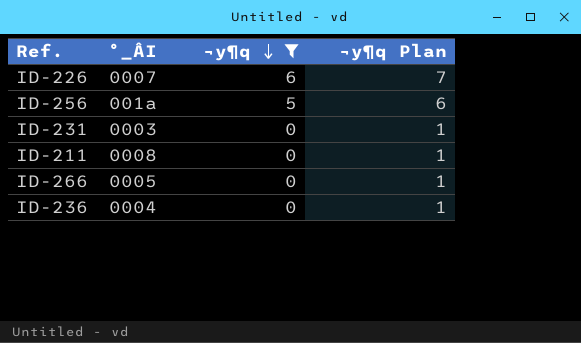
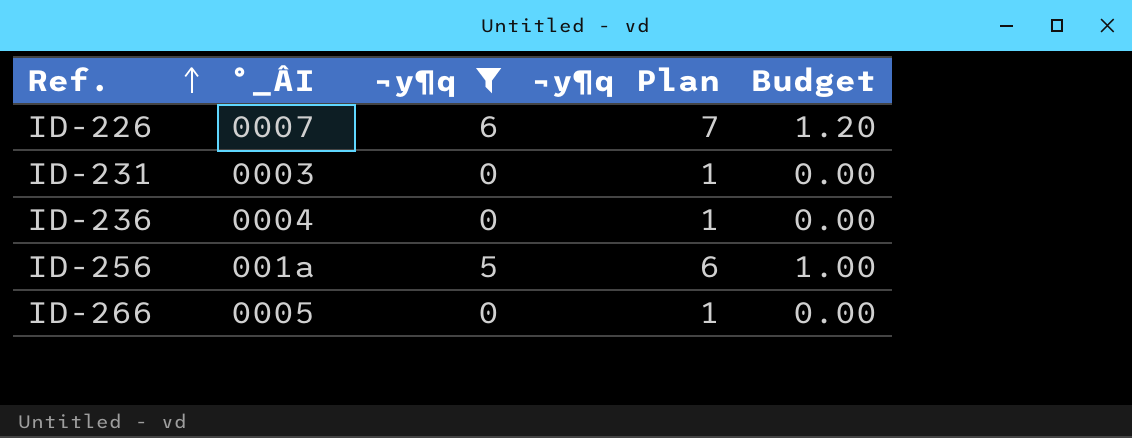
row order: ¬y¶q descending -> Ref. ascending
column Budget | formula: none -> [¬y¶q] * 0.2
row ID-211: 0008 | 0 | 1 -> none

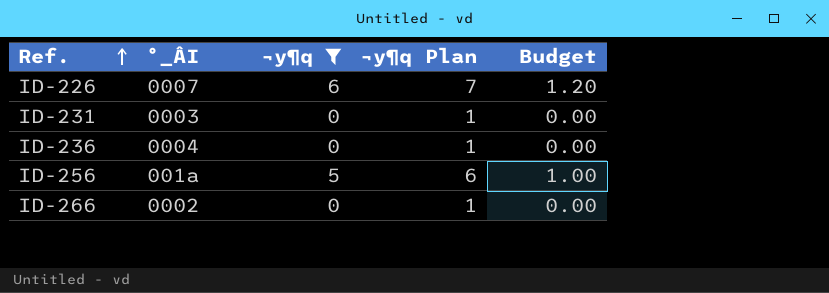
ID-266 | °_ÂI: 0005 -> 0002

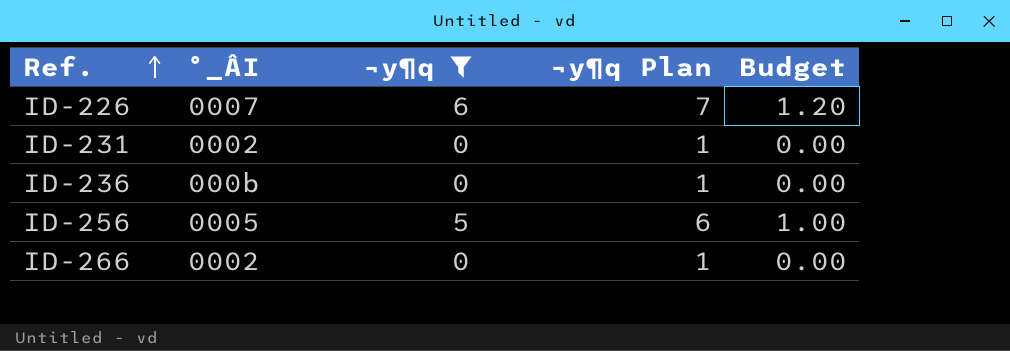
ID-231 | °_ÂI: 0003 -> 0002
ID-236 | °_ÂI: 0004 -> 000b
ID-256 | °_ÂI: 001a -> 0005

